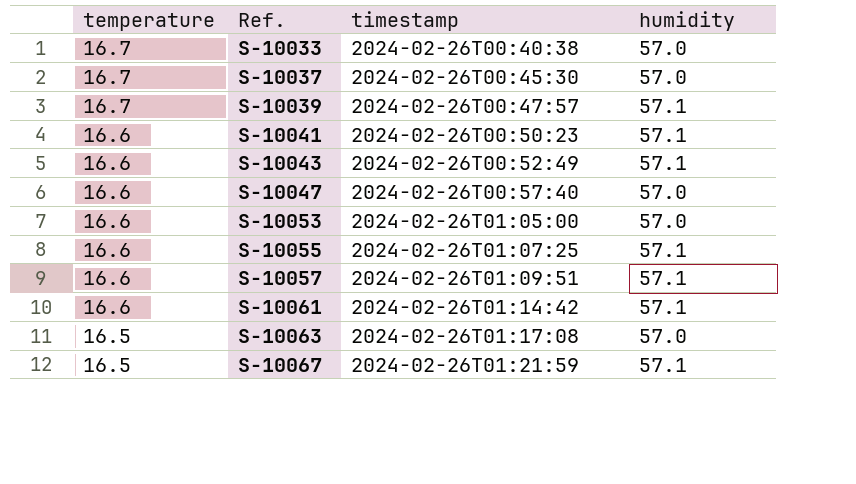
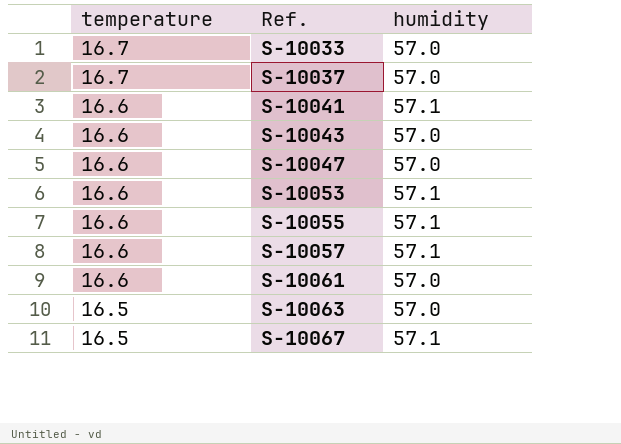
column timestamp | position: 3 -> none
row S-10039: 16.7 | 2024-02-26T00:47:57 | 57.1 -> none
S-10043 | humidity: 57.1 -> 57.0
S-10053 | humidity: 57.0 -> 57.1
S-10061 | humidity: 57.1 -> 57.0

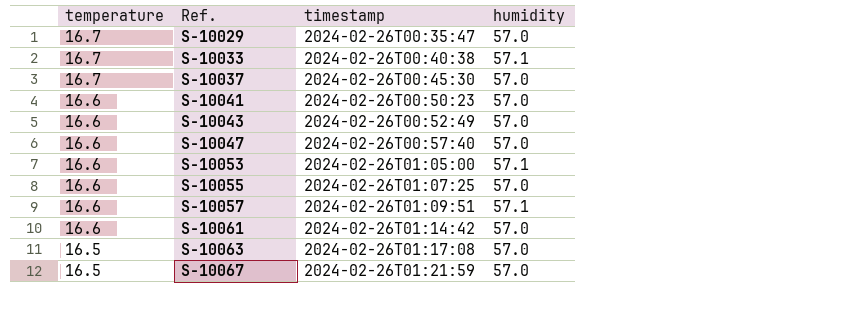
column timestamp | position: none -> 3
row S-10029: none -> 16.7 | 2024-02-26T00:35:47 | 57.0
S-10033 | humidity: 57.0 -> 57.1
S-10041 | humidity: 57.1 -> 57.0
S-10055 | humidity: 57.1 -> 57.0
S-10067 | humidity: 57.1 -> 57.0

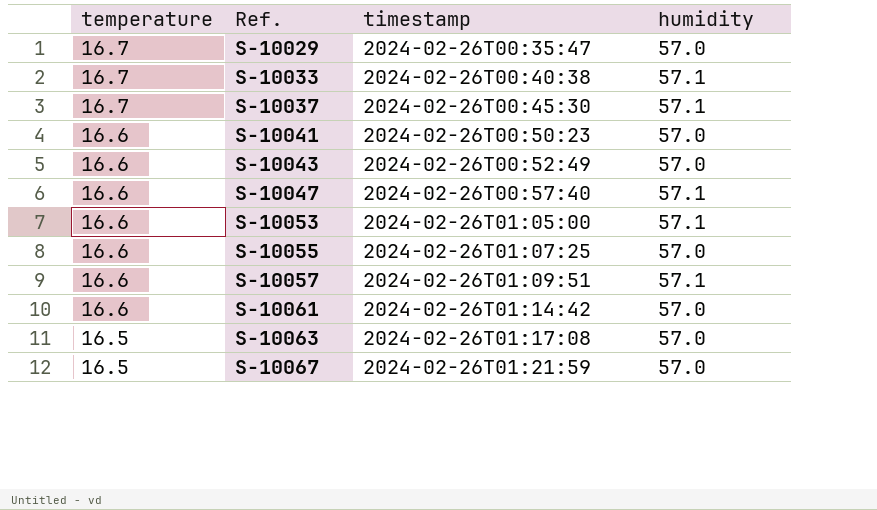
S-10037 | humidity: 57.0 -> 57.1
S-10047 | humidity: 57.0 -> 57.1

